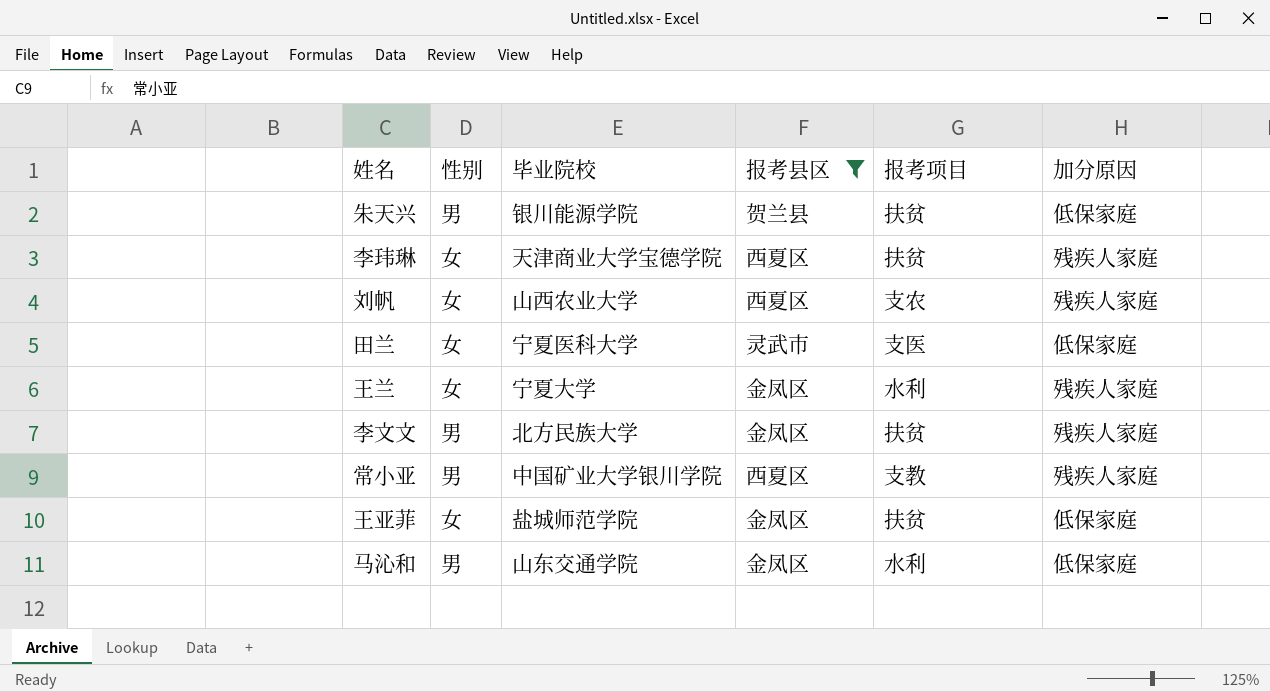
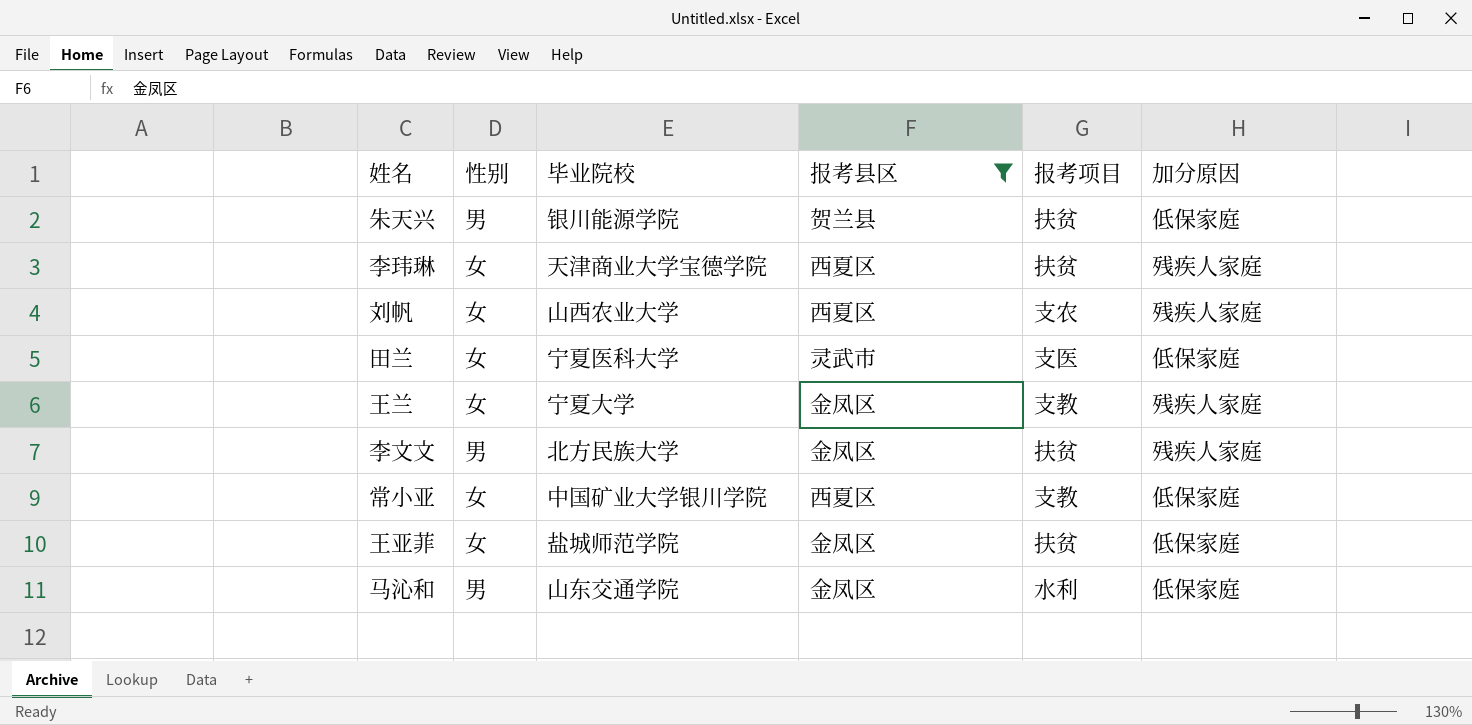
王兰 | 报考项目: 水利 -> 支教
常小亚 | 性别: 男 -> 女
常小亚 | 加分原因: 残疾人家庭 -> 低保家庭

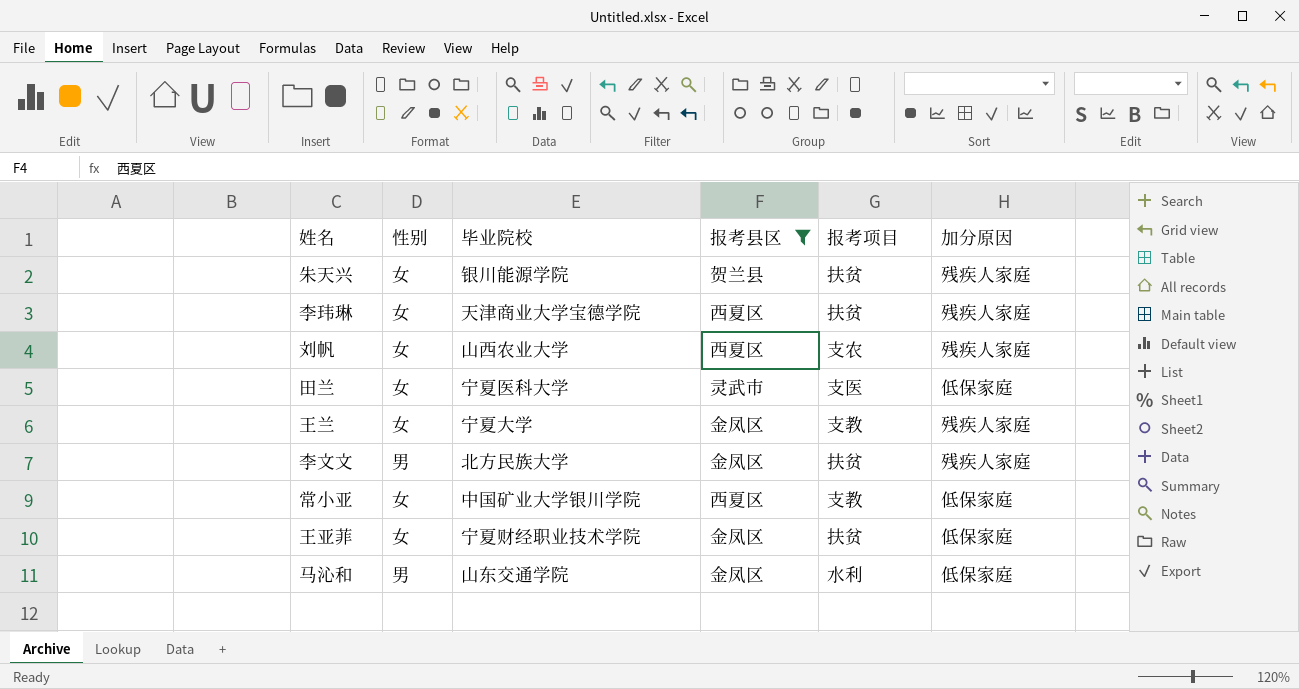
朱天兴 | 性别: 男 -> 女
朱天兴 | 加分原因: 低保家庭 -> 残疾人家庭
王亚菲 | 毕业院校: 盐城师范学院 -> 宁夏财经职业技术学院

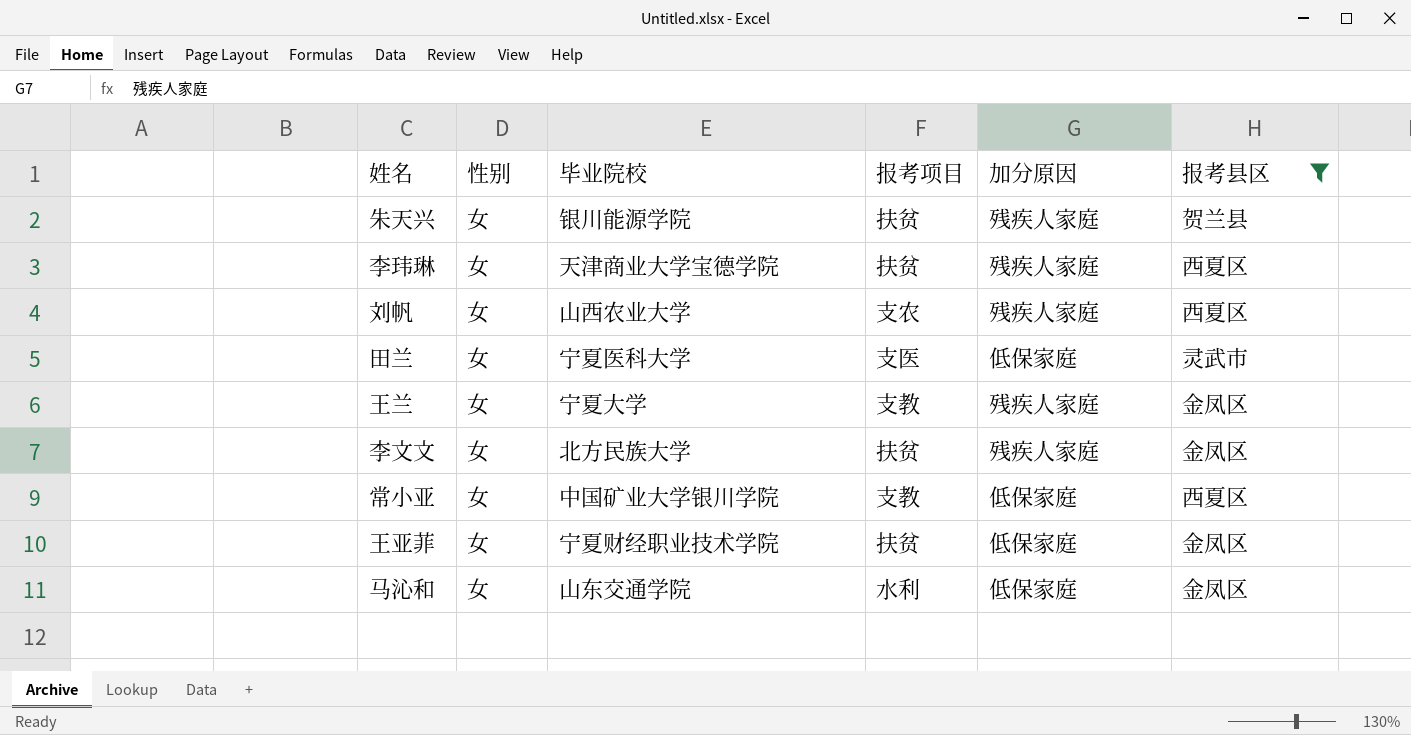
column 报考县区 | position: 4 -> 6
李文文 | 性别: 男 -> 女
马沁和 | 性别: 男 -> 女

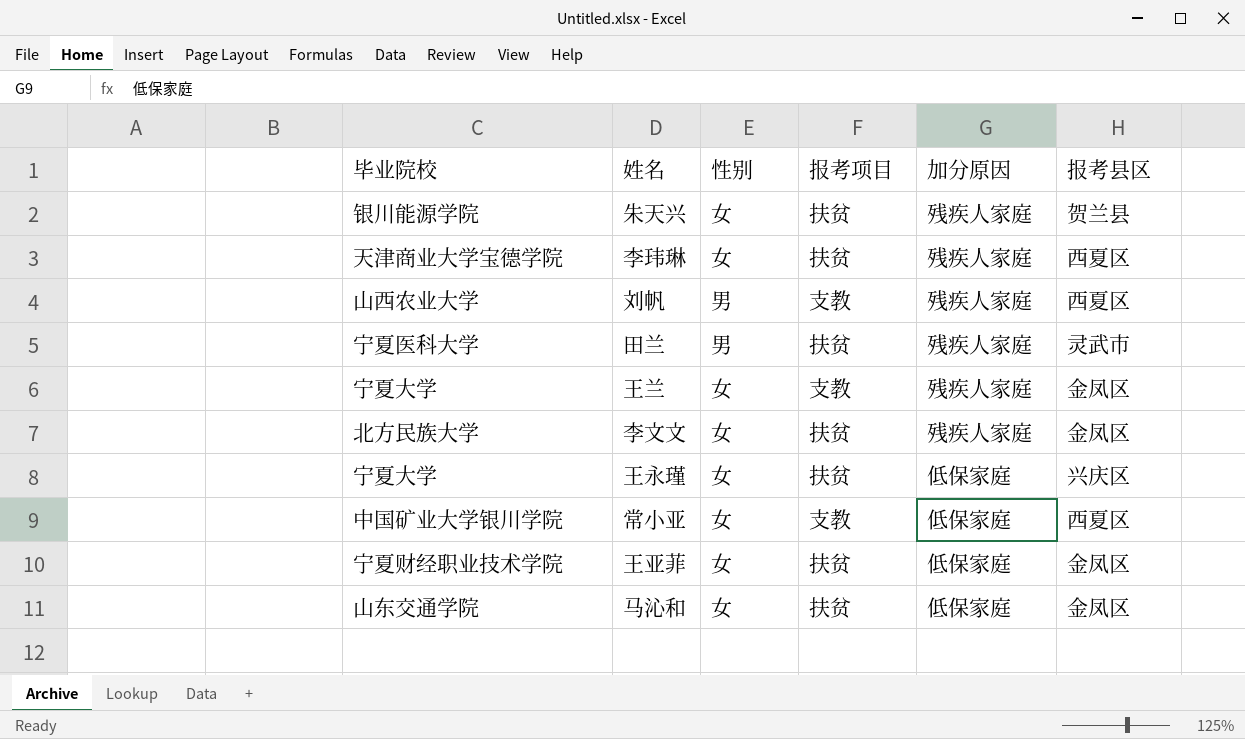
filter: 报考县区 != 兴庆区 -> none
column 毕业院校 | position: 3 -> 1
刘帆 | 性别: 女 -> 男
刘帆 | 报考项目: 支农 -> 支教
田兰 | 性别: 女 -> 男
田兰 | 报考项目: 支医 -> 扶贫
田兰 | 加分原因: 低保家庭 -> 残疾人家庭
马沁和 | 报考项目: 水利 -> 扶贫

